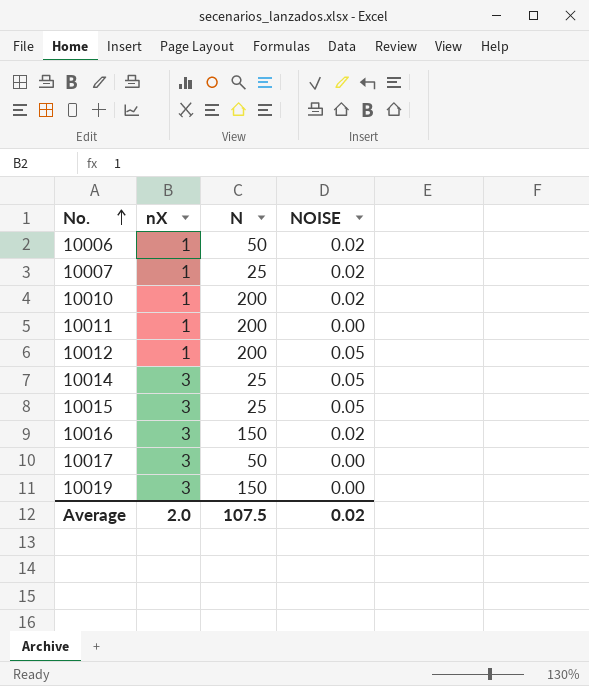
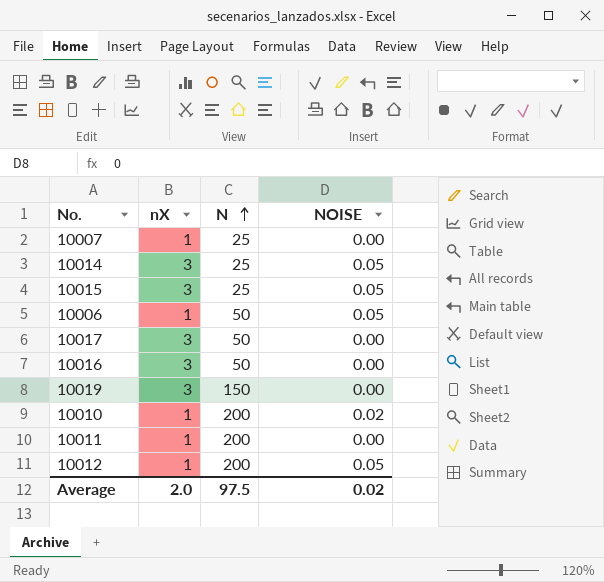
row order: No. ascending -> N ascending
10007 | NOISE: 0.02 -> 0.00
10006 | NOISE: 0.02 -> 0.05
10016 | N: 150 -> 50
10016 | NOISE: 0.02 -> 0.00
Average | N: 107.5 -> 97.5

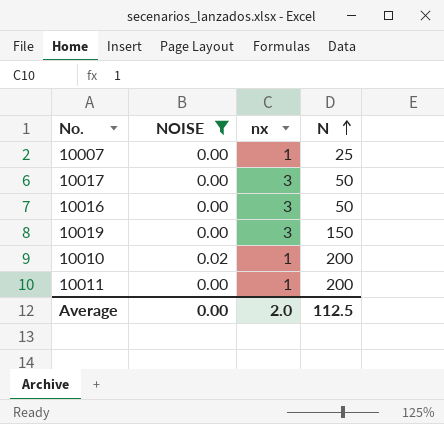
filter: none -> NOISE != 0.05
column NOISE | position: 4 -> 2
column name: nX -> nx
Average | NOISE: 0.02 -> 0.00
Average | N: 97.5 -> 112.5

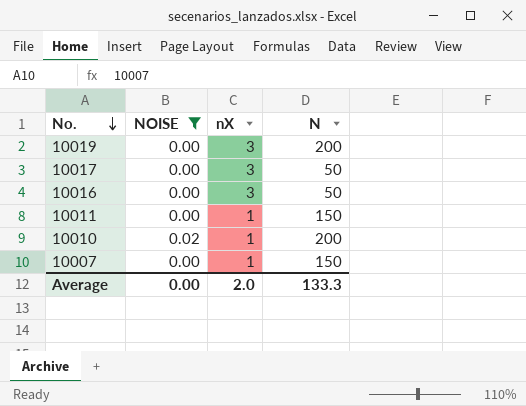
row order: N ascending -> No. descending
column name: nx -> nX
10019 | N: 150 -> 200
10011 | N: 200 -> 150
10007 | N: 25 -> 150
Average | N: 112.5 -> 133.3

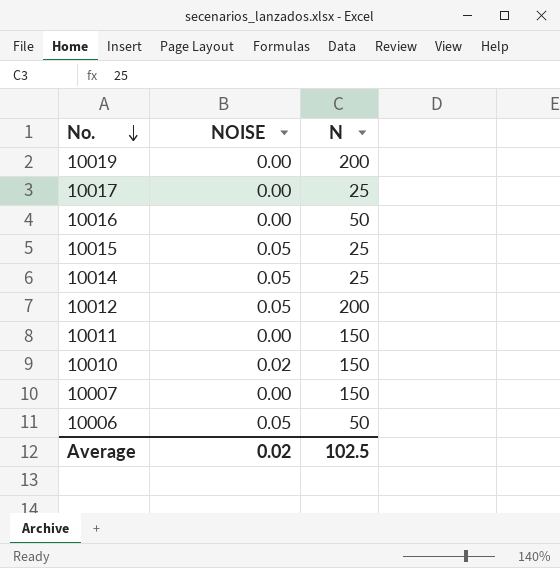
filter: NOISE != 0.05 -> none
column nX | position: 3 -> none
10017 | N: 50 -> 25
10010 | N: 200 -> 150
Average | NOISE: 0.00 -> 0.02
Average | N: 133.3 -> 102.5

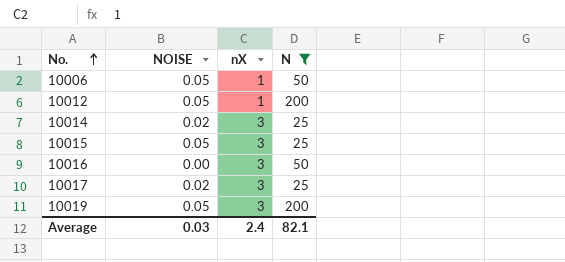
filter: none -> N != 150
row order: No. descending -> No. ascending
column nX | position: none -> 3
10014 | NOISE: 0.05 -> 0.02
10017 | NOISE: 0.00 -> 0.02
10019 | NOISE: 0.00 -> 0.05
Average | NOISE: 0.02 -> 0.03
Average | N: 102.5 -> 82.1

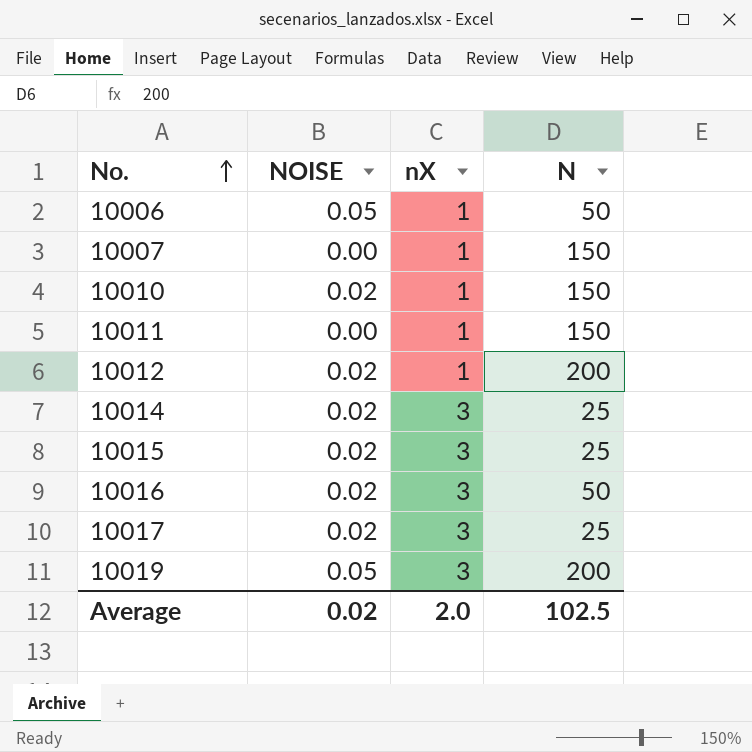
filter: N != 150 -> none
10012 | NOISE: 0.05 -> 0.02
10015 | NOISE: 0.05 -> 0.02
10016 | NOISE: 0.00 -> 0.02
Average | NOISE: 0.03 -> 0.02
Average | nX: 2.4 -> 2.0
Average | N: 82.1 -> 102.5

